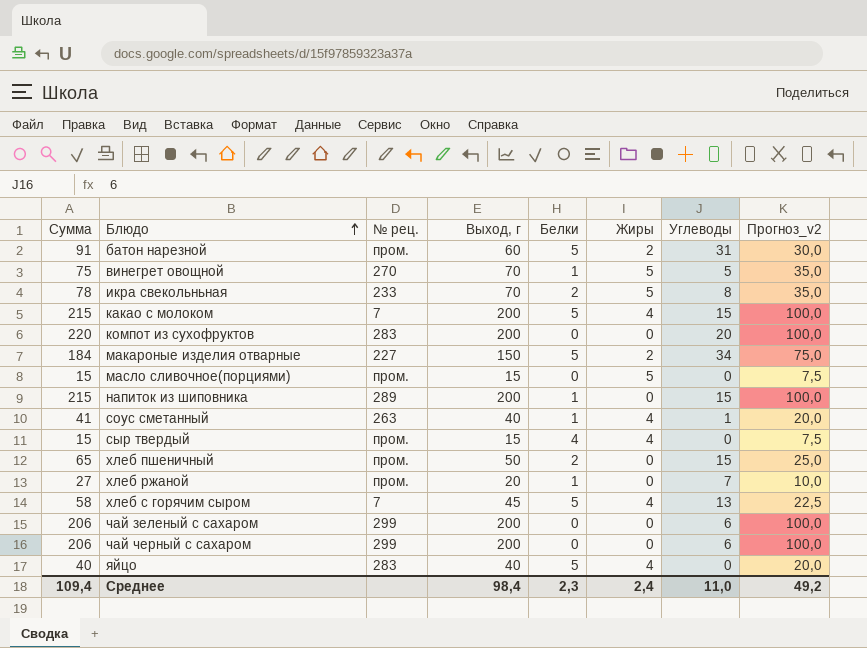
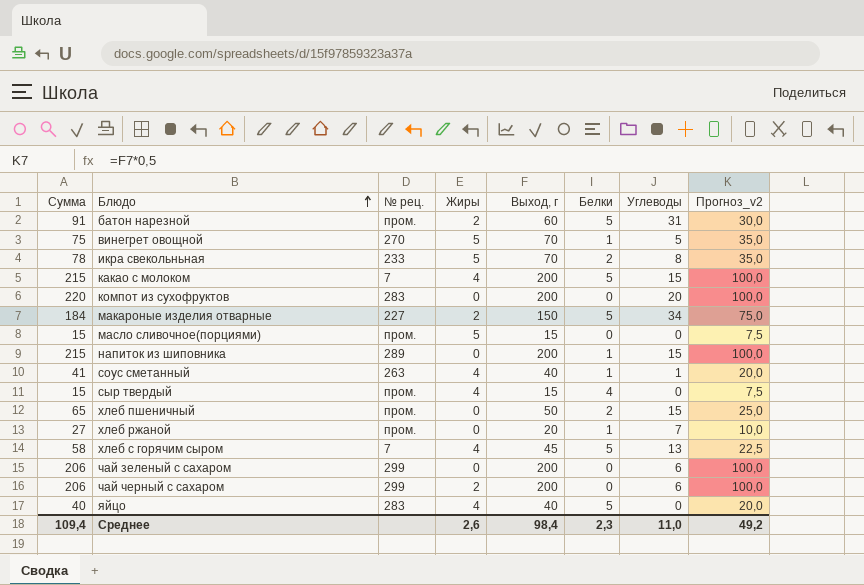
column Жиры | position: 6 -> 4
чай черный с сахаром | Жиры: 0 -> 2
Среднее | Жиры: 2,4 -> 2,6

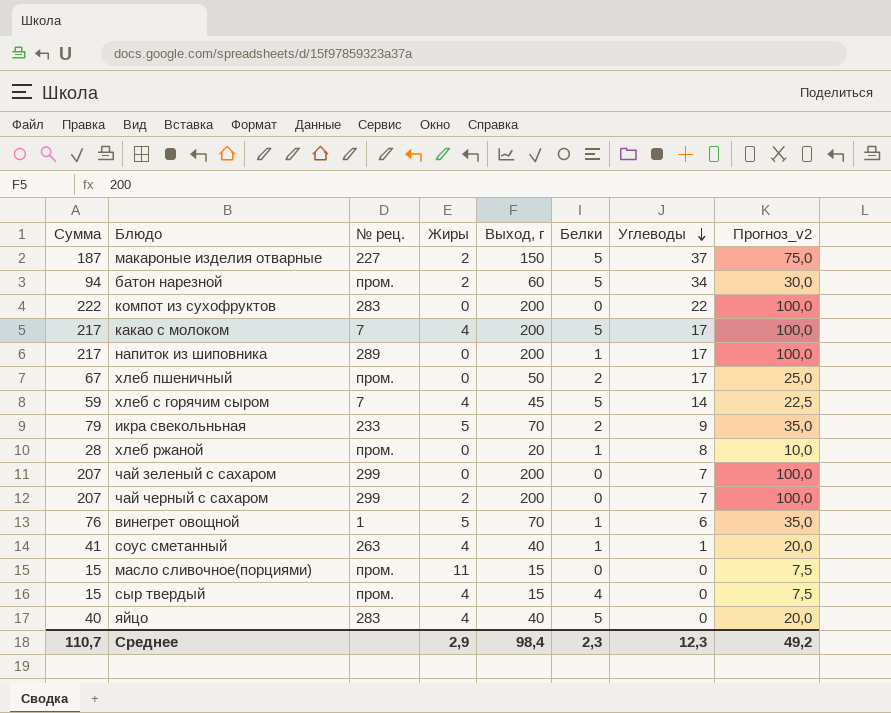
row order: Блюдо ascending -> Углеводы descending
макароные изделия отварные | Сумма: 184 -> 187
макароные изделия отварные | Углеводы: 34 -> 37
батон нарезной | Сумма: 91 -> 94
батон нарезной | Углеводы: 31 -> 34
компот из сухофруктов | Сумма: 220 -> 222
компот из сухофруктов | Углеводы: 20 -> 22
какао с молоком | Сумма: 215 -> 217
какао с молоком | Углеводы: 15 -> 17
напиток из шиповника | Сумма: 215 -> 217
напиток из шиповника | Углеводы: 15 -> 17
хлеб пшеничный | Сумма: 65 -> 67
хлеб пшеничный | Углеводы: 15 -> 17
хлеб с горячим сыром | Сумма: 58 -> 59
хлеб с горячим сыром | Углеводы: 13 -> 14
икра свекольньная | Сумма: 78 -> 79
икра свекольньная | Углеводы: 8 -> 9
хлеб ржаной | Сумма: 27 -> 28
хлеб ржаной | Углеводы: 7 -> 8
чай зеленый с сахаром | Сумма: 206 -> 207
чай зеленый с сахаром | Углеводы: 6 -> 7
чай черный с сахаром | Сумма: 206 -> 207
чай черный с сахаром | Углеводы: 6 -> 7
винегрет овощной | Сумма: 75 -> 76
винегрет овощной | № рец.: 270 -> 1
винегрет овощной | Углеводы: 5 -> 6
масло сливочное(порциями) | Жиры: 5 -> 11
Среднее | Сумма: 109,4 -> 110,7
Среднее | Жиры: 2,6 -> 2,9
Среднее | Углеводы: 11,0 -> 12,3

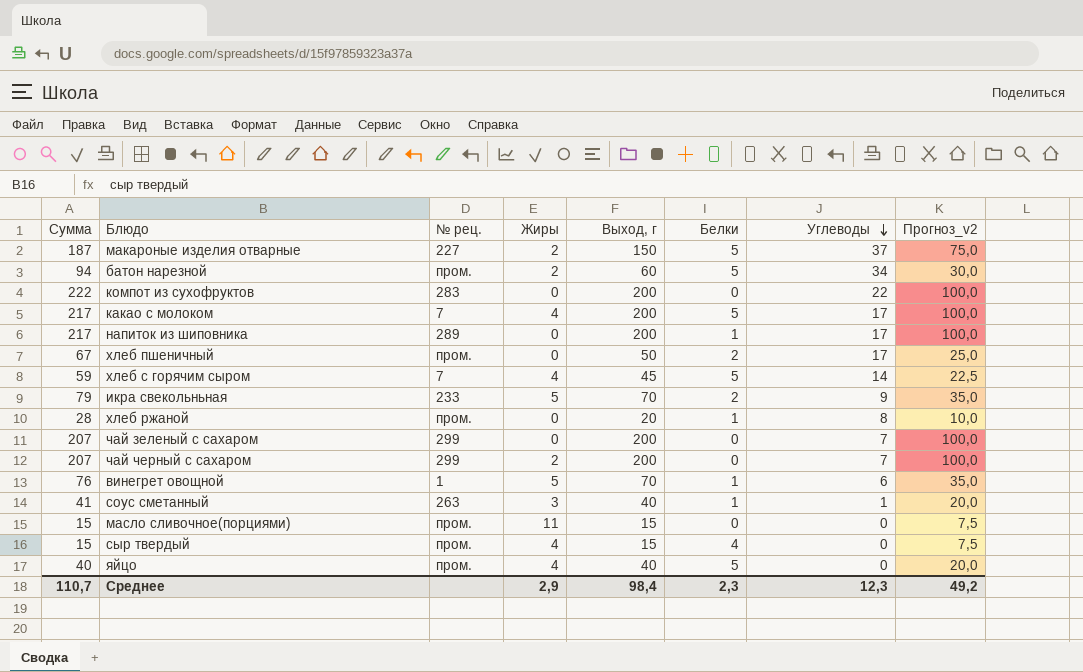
соус сметанный | Жиры: 4 -> 3
яйцо | № рец.: 283 -> пром.

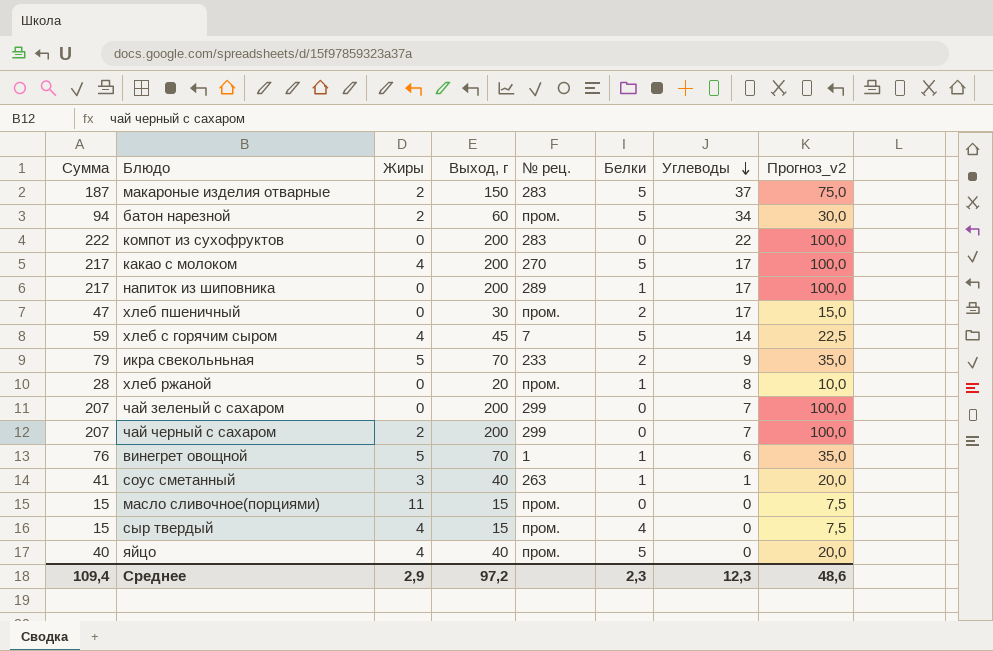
column № рец. | position: 3 -> 5
макароные изделия отварные | № рец.: 227 -> 283
какао с молоком | № рец.: 7 -> 270
хлеб пшеничный | Сумма: 67 -> 47
хлеб пшеничный | Выход, г: 50 -> 30
хлеб пшеничный | Прогноз_v2: 25,0 -> 15,0
Среднее | Сумма: 110,7 -> 109,4
Среднее | Выход, г: 98,4 -> 97,2
Среднее | Прогноз_v2: 49,2 -> 48,6

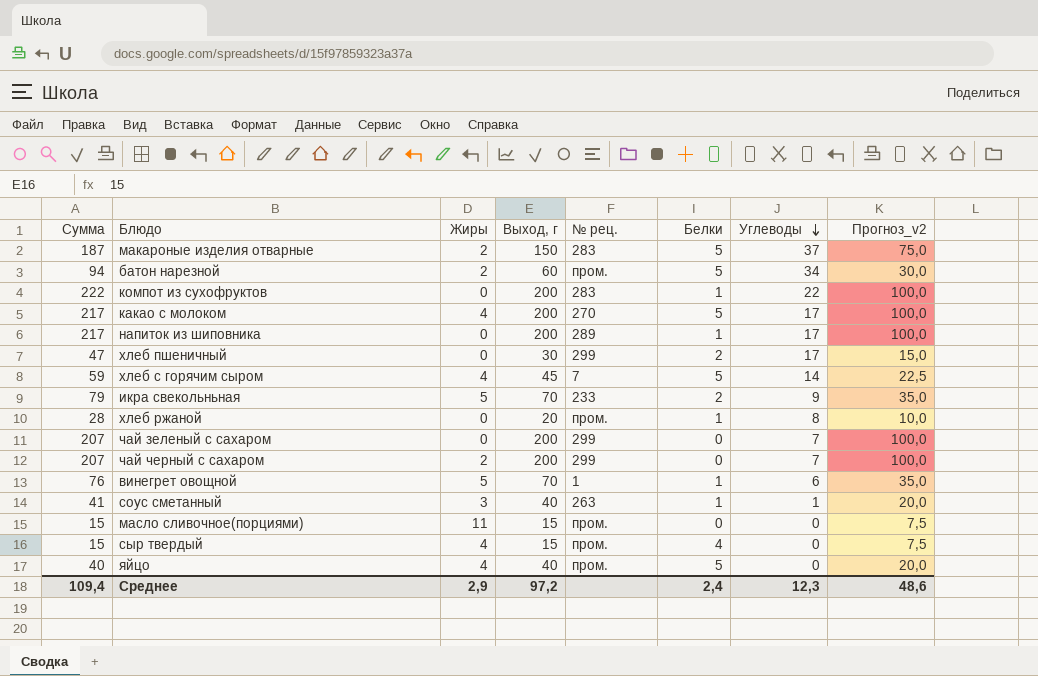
компот из сухофруктов | Белки: 0 -> 1
хлеб пшеничный | № рец.: пром. -> 299
Среднее | Белки: 2,3 -> 2,4

